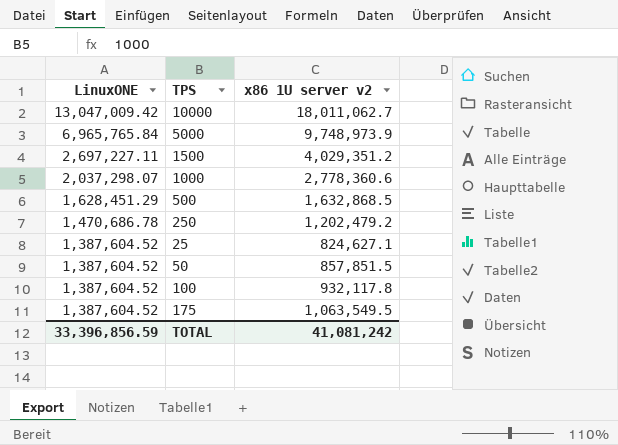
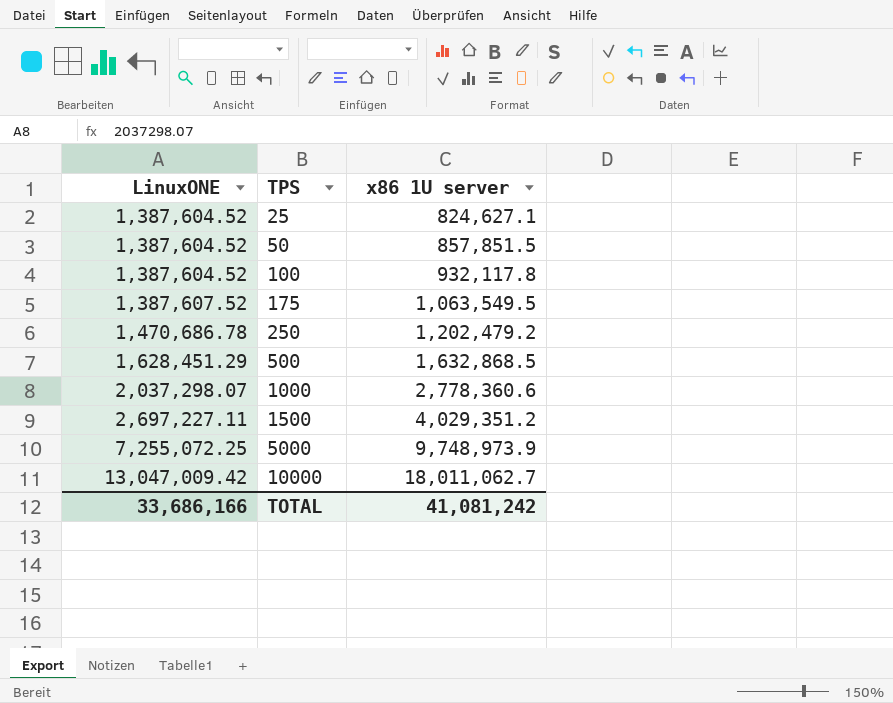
row order: LinuxONE descending -> LinuxONE ascending
column name: x86 1U server v2 -> x86 1U server
175 | LinuxONE: 1,387,604.52 -> 1,387,607.52
5000 | LinuxONE: 6,965,765.84 -> 7,255,072.25
TOTAL | LinuxONE: 33,396,856.59 -> 33,686,166

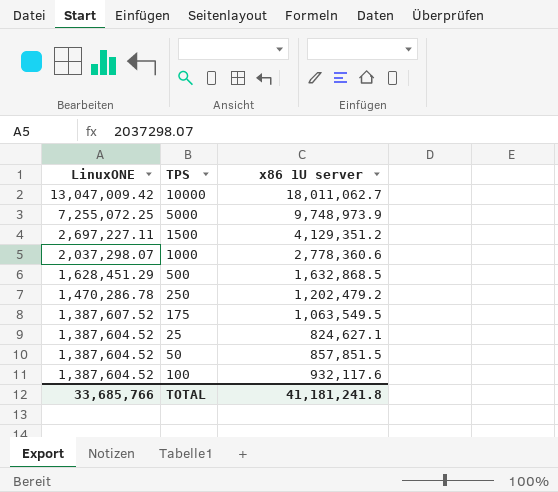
row order: LinuxONE ascending -> LinuxONE descending
1500 | x86 1U server: 4,029,351.2 -> 4,129,351.2
250 | LinuxONE: 1,470,686.78 -> 1,470,286.78
100 | x86 1U server: 932,117.8 -> 932,117.6
TOTAL | LinuxONE: 33,686,166 -> 33,685,766
TOTAL | x86 1U server: 41,081,242 -> 41,181,241.8

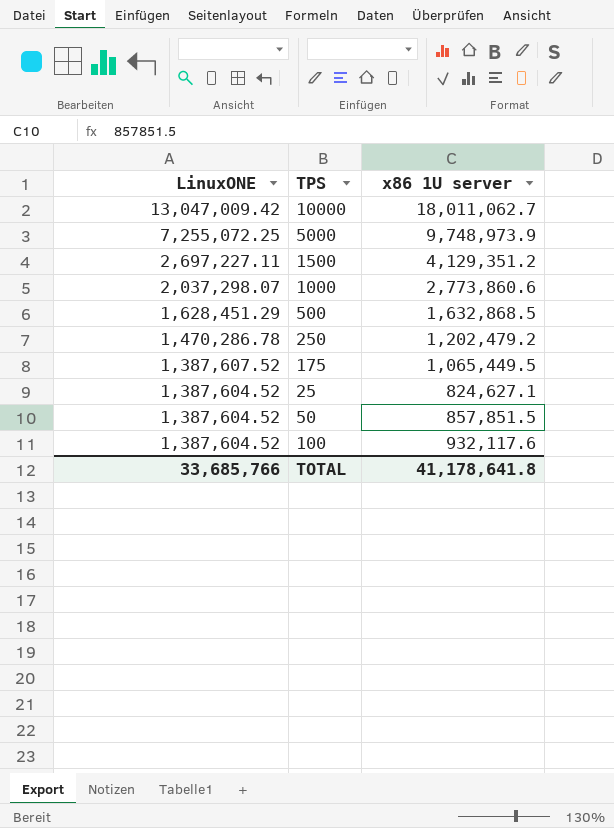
1000 | x86 1U server: 2,778,360.6 -> 2,773,860.6
175 | x86 1U server: 1,063,549.5 -> 1,065,449.5
TOTAL | x86 1U server: 41,181,241.8 -> 41,178,641.8

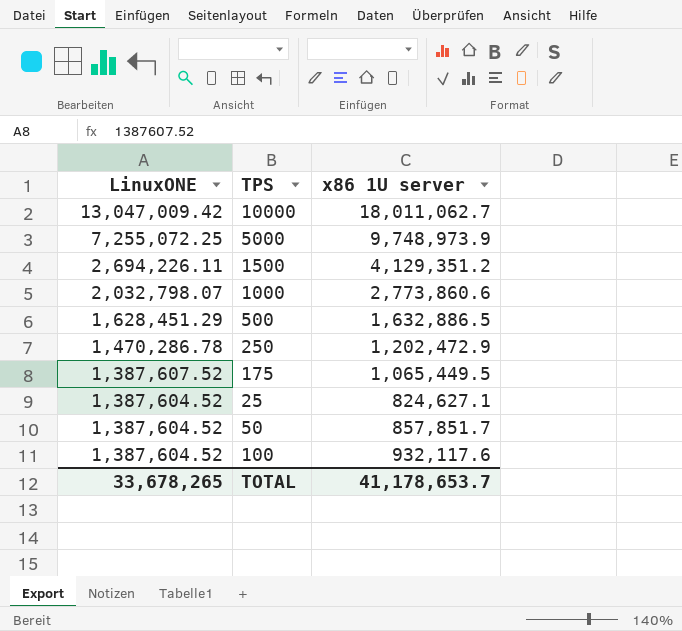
1500 | LinuxONE: 2,697,227.11 -> 2,694,226.11
1000 | LinuxONE: 2,037,298.07 -> 2,032,798.07
500 | x86 1U server: 1,632,868.5 -> 1,632,886.5
250 | x86 1U server: 1,202,479.2 -> 1,202,472.9
50 | x86 1U server: 857,851.5 -> 857,851.7
TOTAL | LinuxONE: 33,685,766 -> 33,678,265
TOTAL | x86 1U server: 41,178,641.8 -> 41,178,653.7

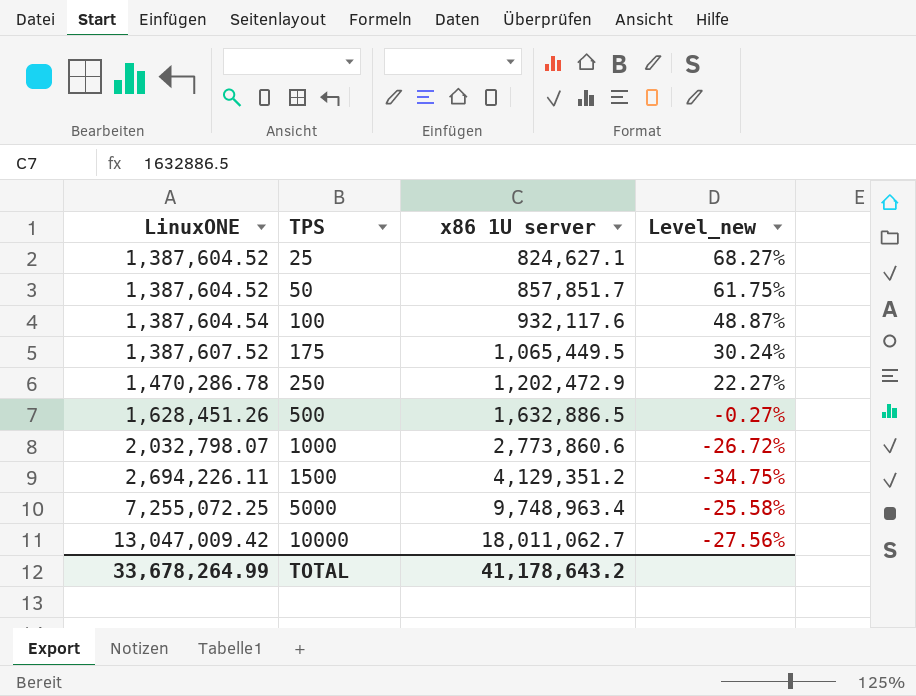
row order: LinuxONE descending -> LinuxONE ascending
column Level_new | formula: none -> ([LinuxONE] - [x86 1U server]) / [x86 1U server]
100 | LinuxONE: 1,387,604.52 -> 1,387,604.54
500 | LinuxONE: 1,628,451.29 -> 1,628,451.26
5000 | x86 1U server: 9,748,973.9 -> 9,748,963.4
TOTAL | LinuxONE: 33,678,265 -> 33,678,264.99
TOTAL | x86 1U server: 41,178,653.7 -> 41,178,643.2

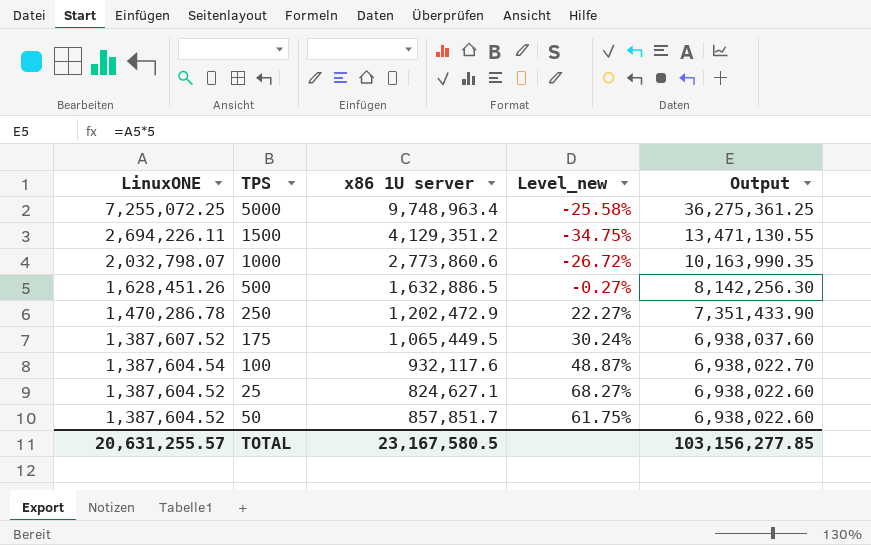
row order: LinuxONE ascending -> LinuxONE descending
column Output | formula: none -> [LinuxONE] * 5
row 10000: 13,047,009.42 | 18,011,062.7 | -27.56% -> none
TOTAL | LinuxONE: 33,678,264.99 -> 20,631,255.57
TOTAL | x86 1U server: 41,178,643.2 -> 23,167,580.5

